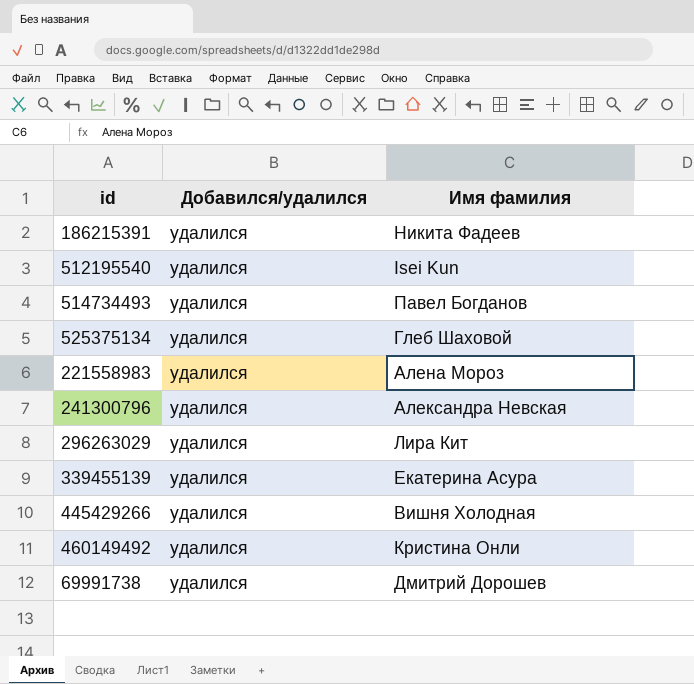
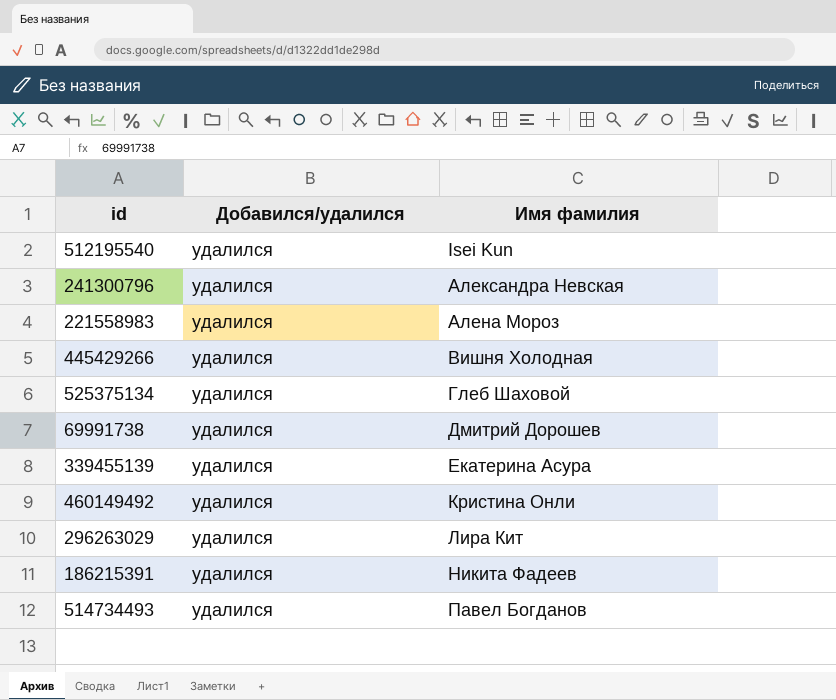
row order: none -> Имя фамилия ascending

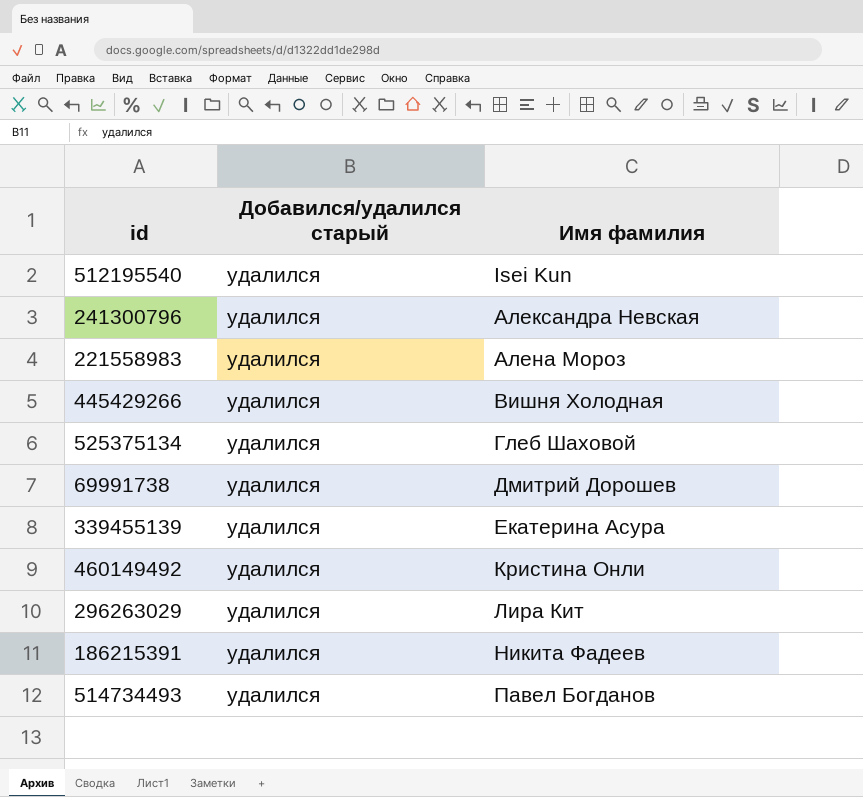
column name: Добавился/удалился -> Добавился/удалился старый

